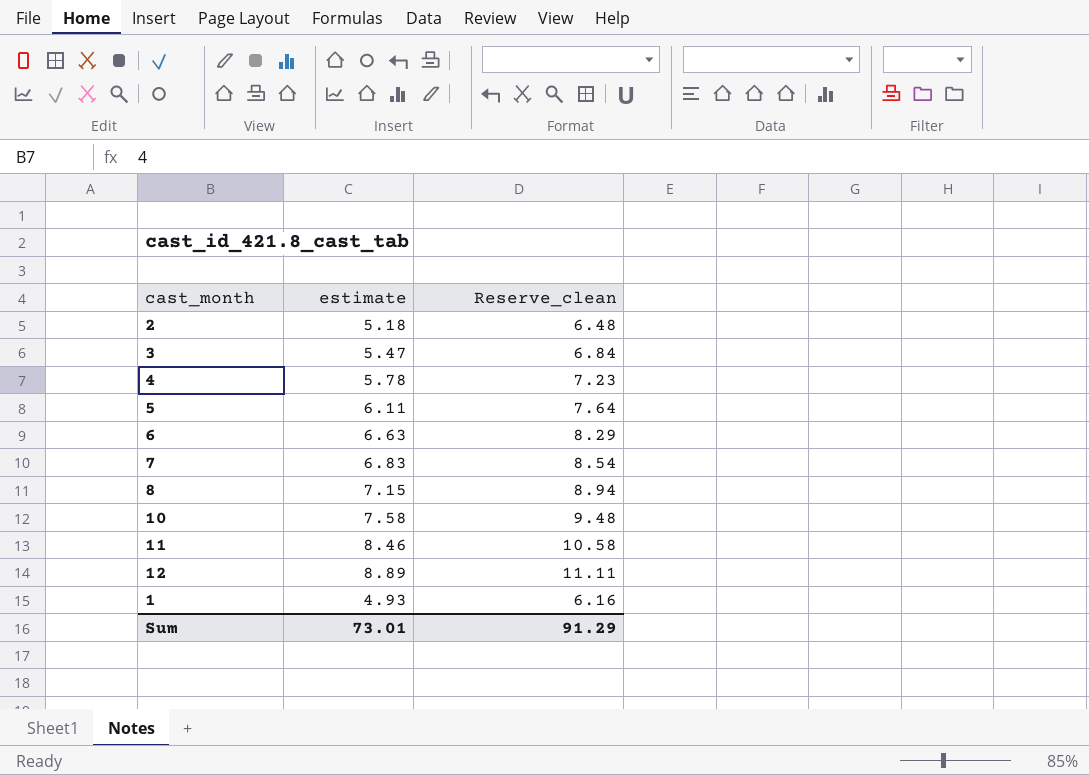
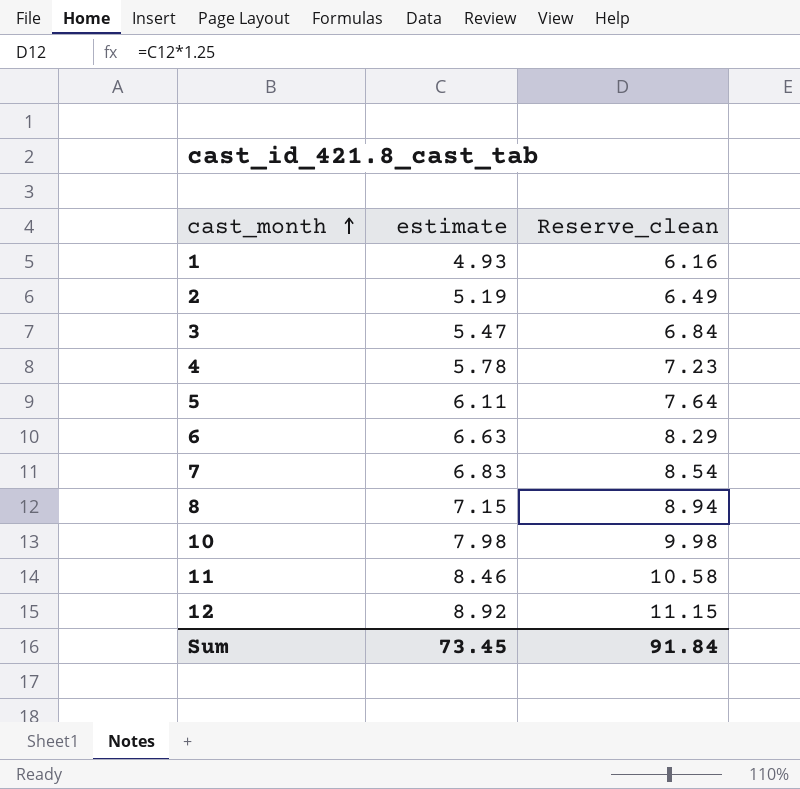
row order: none -> cast_month ascending
2 | estimate: 5.18 -> 5.19
2 | Reserve_clean: 6.48 -> 6.49
10 | estimate: 7.58 -> 7.98
10 | Reserve_clean: 9.48 -> 9.98
12 | estimate: 8.89 -> 8.92
12 | Reserve_clean: 11.11 -> 11.15
Sum | estimate: 73.01 -> 73.45
Sum | Reserve_clean: 91.29 -> 91.84

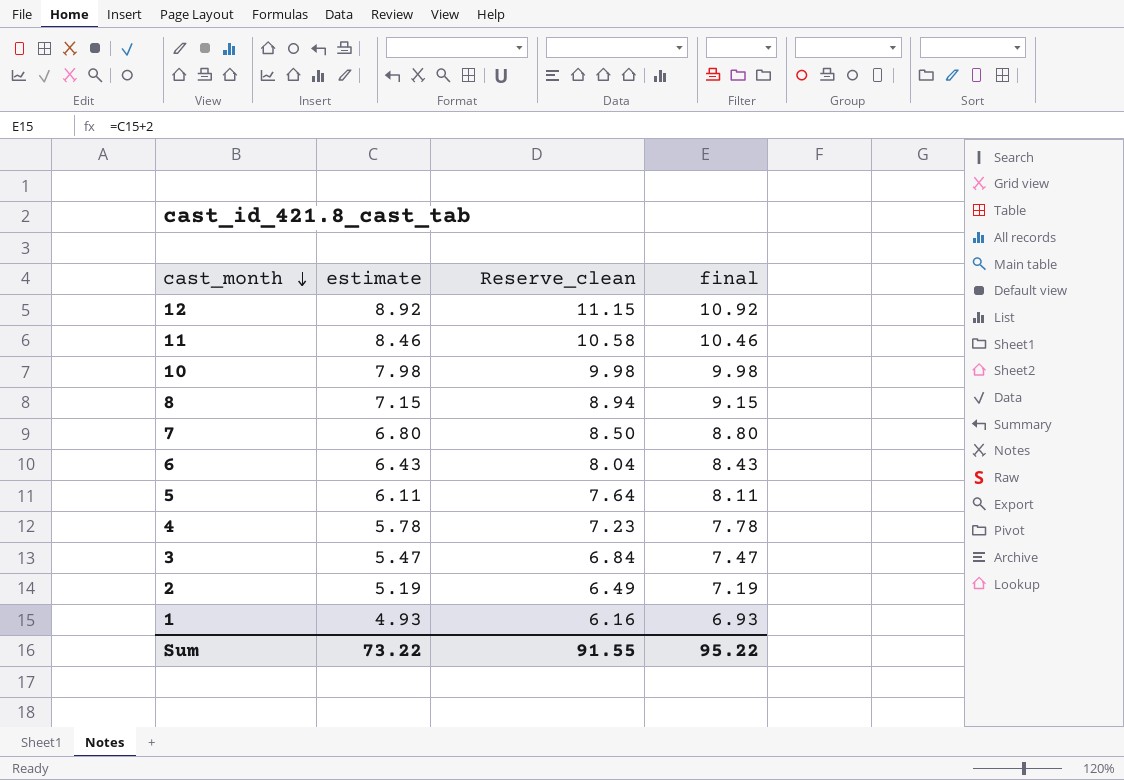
row order: cast_month ascending -> cast_month descending
column final | formula: none -> [estimate] + 2
7 | estimate: 6.83 -> 6.80
7 | Reserve_clean: 8.54 -> 8.50
6 | estimate: 6.63 -> 6.43
6 | Reserve_clean: 8.29 -> 8.04
Sum | estimate: 73.45 -> 73.22
Sum | Reserve_clean: 91.84 -> 91.55

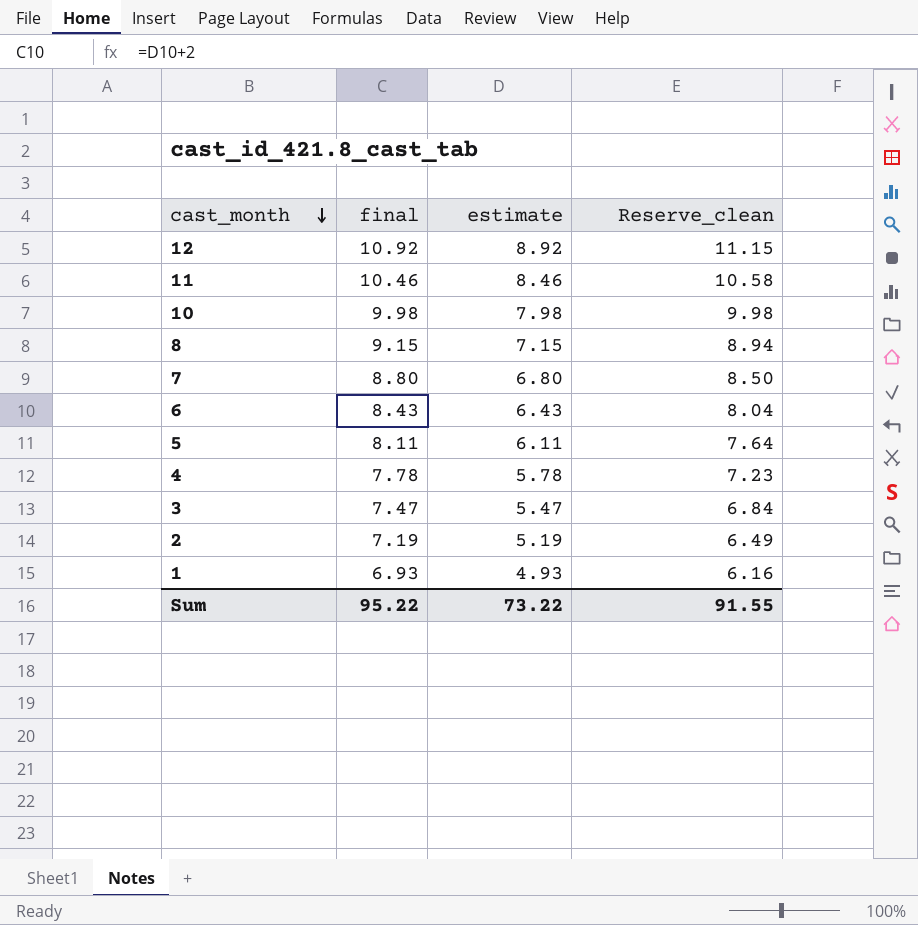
column final | position: 4 -> 2

